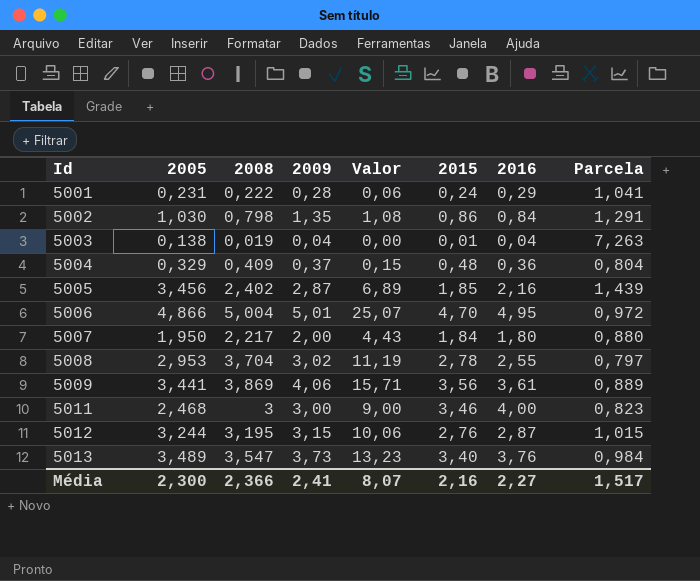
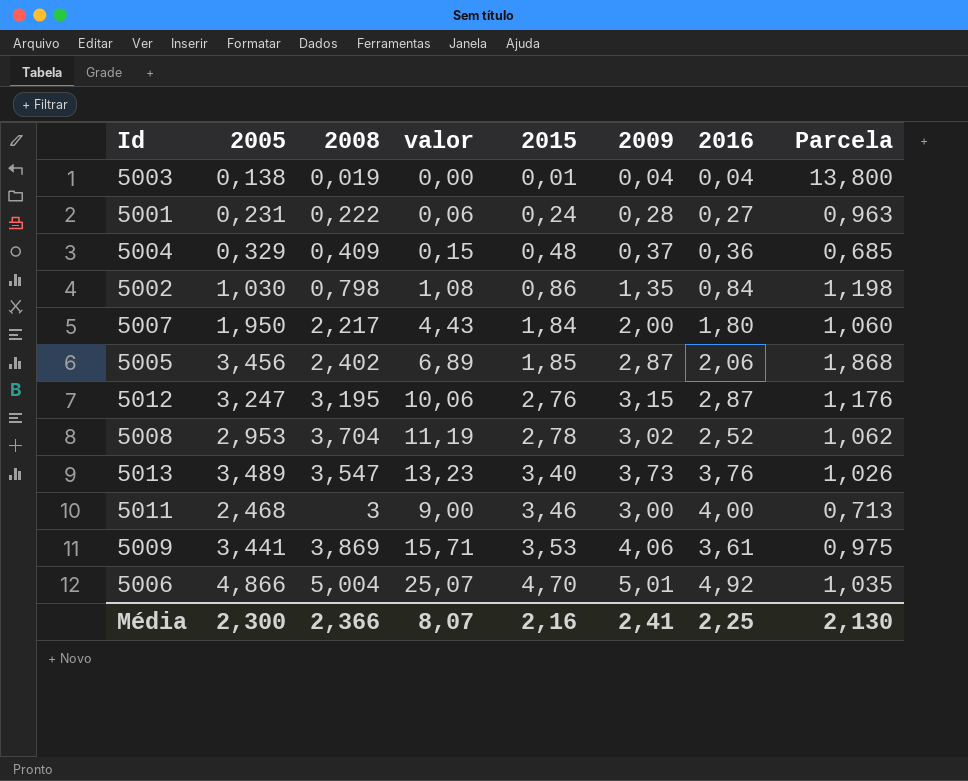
row order: Id ascending -> 2015 ascending
column name: Valor -> valor
column 2009 | position: 4 -> 6
column Parcela | formula: [2005] / [2008] -> [2005] / [2015]
5001 | 2016: 0,29 -> 0,27
5005 | 2016: 2,16 -> 2,06
5012 | 2005: 3,244 -> 3,247
5008 | 2016: 2,55 -> 2,52
5009 | 2015: 3,56 -> 3,53
5006 | 2016: 4,95 -> 4,92
Média | 2016: 2,27 -> 2,25
Média | Parcela: 1,517 -> 2,130

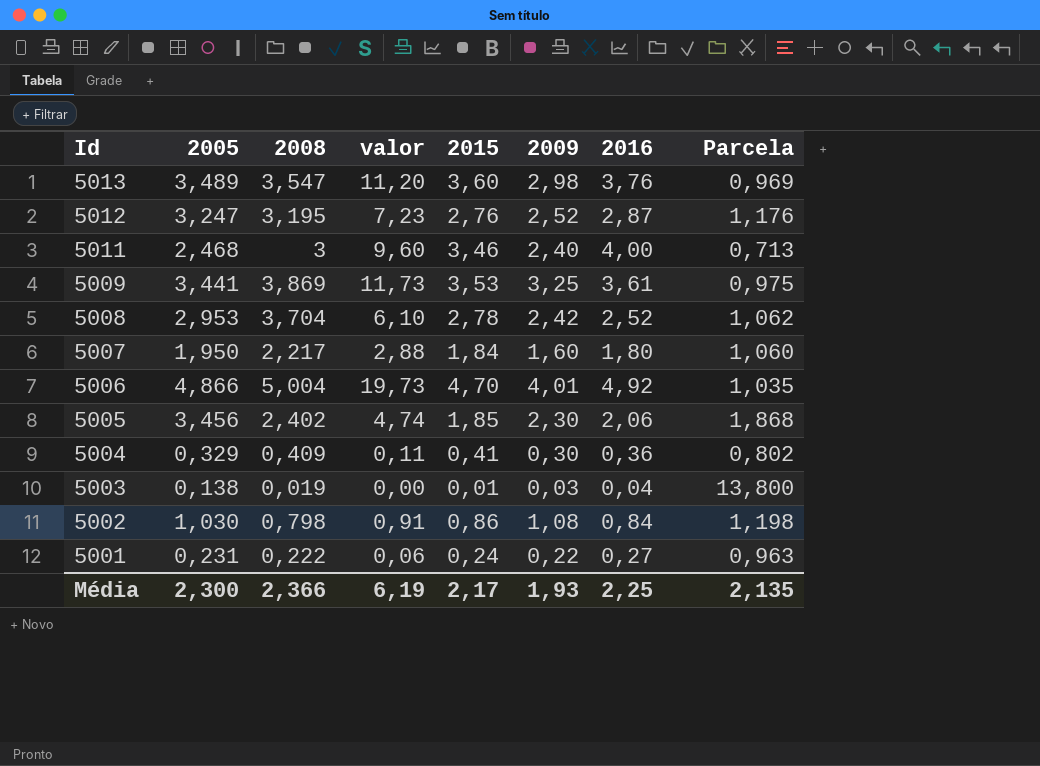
row order: 2015 ascending -> Id descending
column valor | formula: [2008] * [2009] -> [2009] * [2016]
5013 | 2015: 3,40 -> 3,60
5013 | 2009: 3,73 -> 2,98
5013 | Parcela: 1,026 -> 0,969
5012 | 2009: 3,15 -> 2,52
5011 | 2009: 3,00 -> 2,40
5009 | 2009: 4,06 -> 3,25
5008 | 2009: 3,02 -> 2,42
5007 | 2009: 2,00 -> 1,60
5006 | 2009: 5,01 -> 4,01
5005 | 2009: 2,87 -> 2,30
5004 | 2015: 0,48 -> 0,41
5004 | 2009: 0,37 -> 0,30
5004 | Parcela: 0,685 -> 0,802
5003 | 2009: 0,04 -> 0,03
5002 | 2009: 1,35 -> 1,08
5001 | 2009: 0,28 -> 0,22
Média | valor: 8,07 -> 6,19
Média | 2015: 2,16 -> 2,17
Média | 2009: 2,41 -> 1,93
Média | Parcela: 2,130 -> 2,135

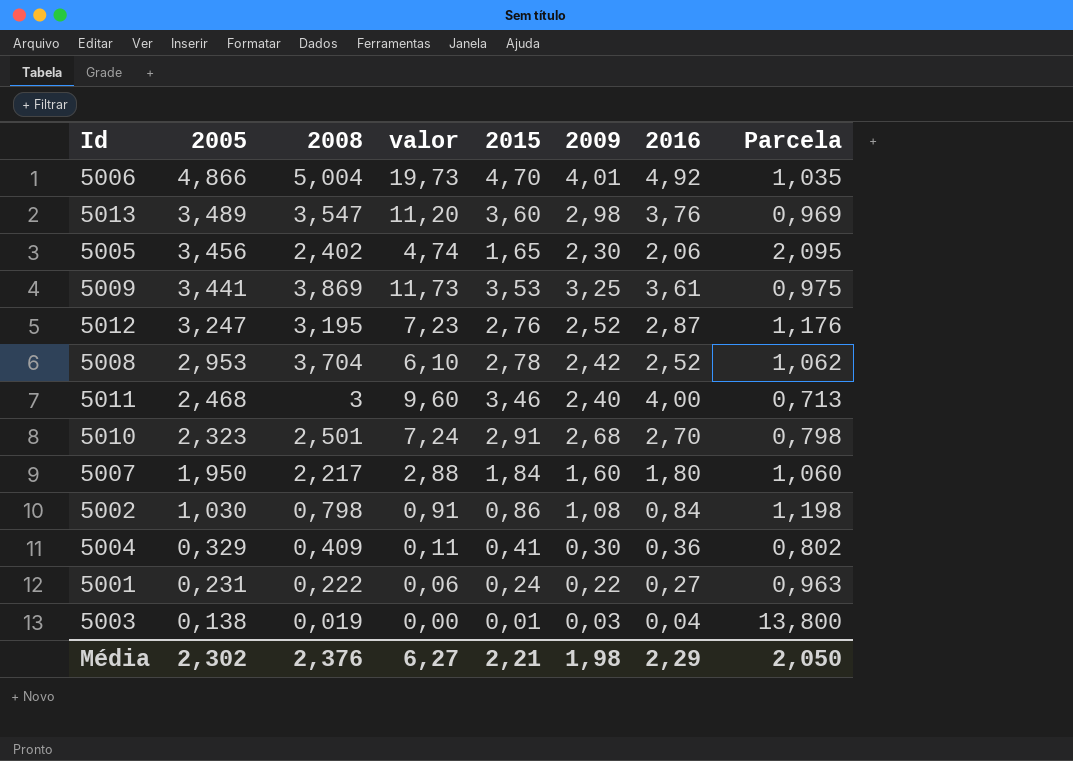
row order: Id descending -> 2005 descending
5005 | 2015: 1,85 -> 1,65
5005 | Parcela: 1,868 -> 2,095
row 5010: none -> 2,323 | 2,501 | 7,24 | 2,91 | 2,68 | 2,70 | 0,798
Média | 2005: 2,300 -> 2,302
Média | 2008: 2,366 -> 2,376
Média | valor: 6,19 -> 6,27
Média | 2015: 2,17 -> 2,21
Média | 2009: 1,93 -> 1,98
Média | 2016: 2,25 -> 2,29
Média | Parcela: 2,135 -> 2,050

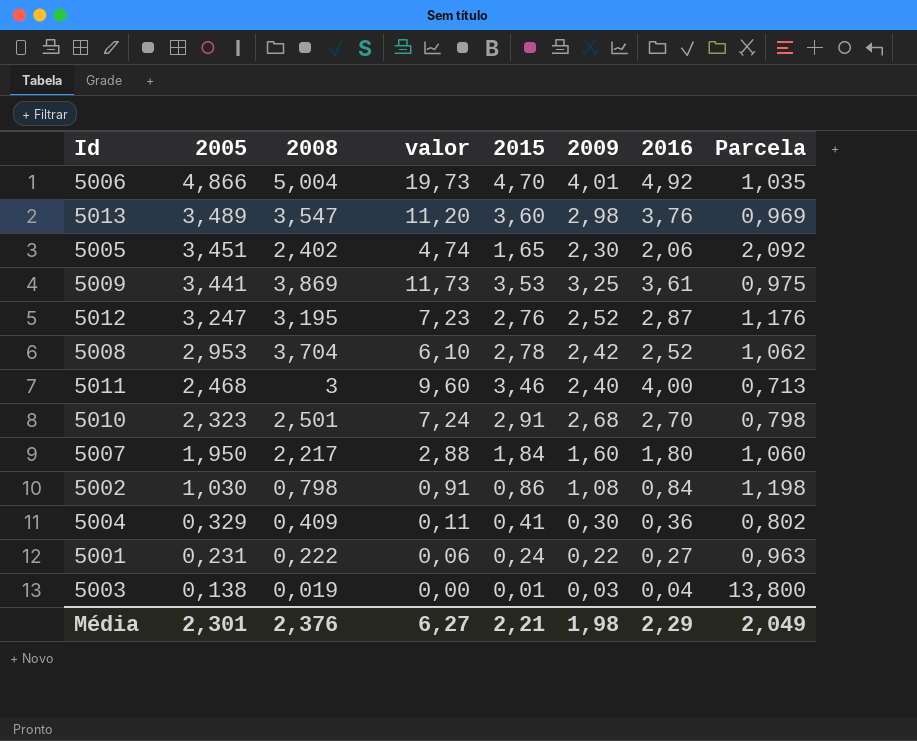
5005 | 2005: 3,456 -> 3,451
5005 | Parcela: 2,095 -> 2,092
Média | 2005: 2,302 -> 2,301
Média | Parcela: 2,050 -> 2,049

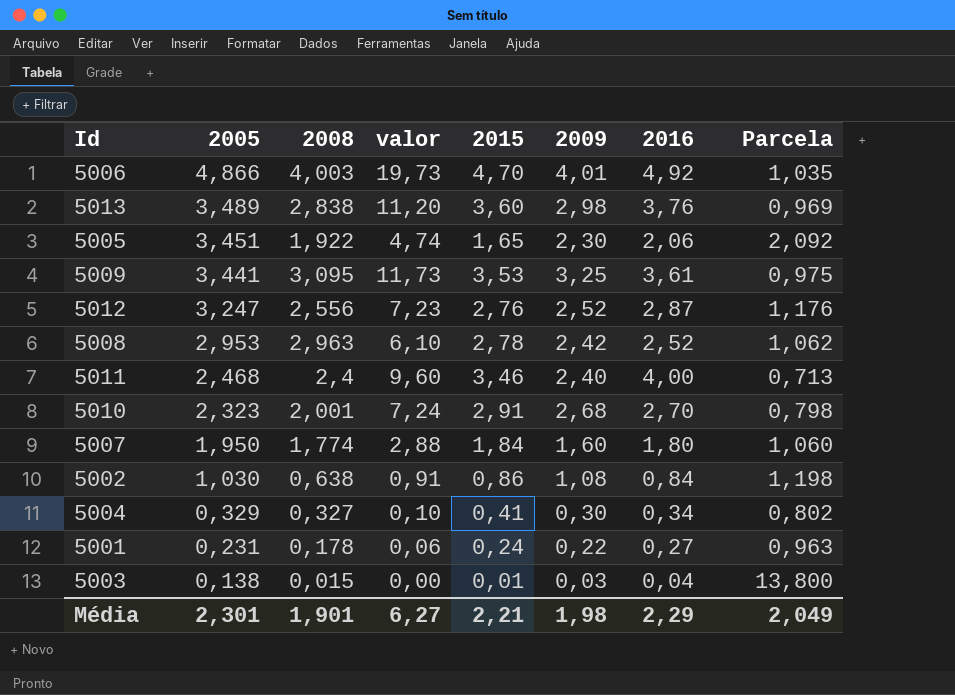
5006 | 2008: 5,004 -> 4,003
5013 | 2008: 3,547 -> 2,838
5005 | 2008: 2,402 -> 1,922
5009 | 2008: 3,869 -> 3,095
5012 | 2008: 3,195 -> 2,556
5008 | 2008: 3,704 -> 2,963
5011 | 2008: 3 -> 2,4
5010 | 2008: 2,501 -> 2,001
5007 | 2008: 2,217 -> 1,774
5002 | 2008: 0,798 -> 0,638
5004 | 2008: 0,409 -> 0,327
5004 | valor: 0,11 -> 0,10
5004 | 2016: 0,36 -> 0,34
5001 | 2008: 0,222 -> 0,178
5003 | 2008: 0,019 -> 0,015
Média | 2008: 2,376 -> 1,901

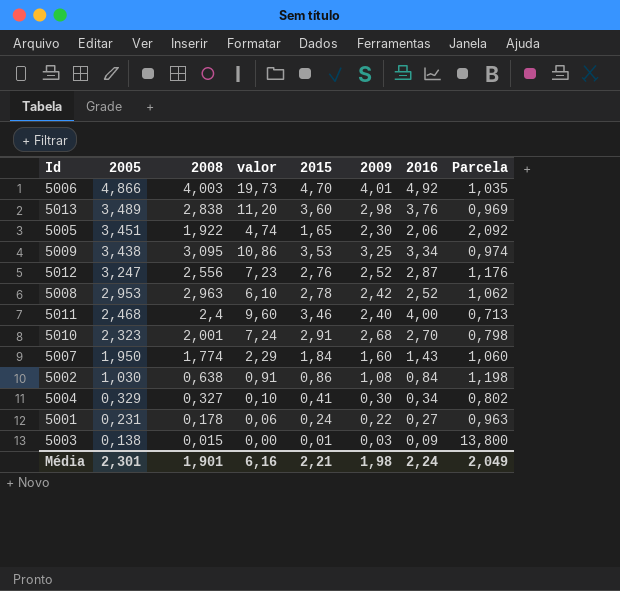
5009 | 2005: 3,441 -> 3,438
5009 | valor: 11,73 -> 10,86
5009 | 2016: 3,61 -> 3,34
5009 | Parcela: 0,975 -> 0,974
5007 | valor: 2,88 -> 2,29
5007 | 2016: 1,80 -> 1,43
5003 | 2016: 0,04 -> 0,09
Média | valor: 6,27 -> 6,16
Média | 2016: 2,29 -> 2,24

